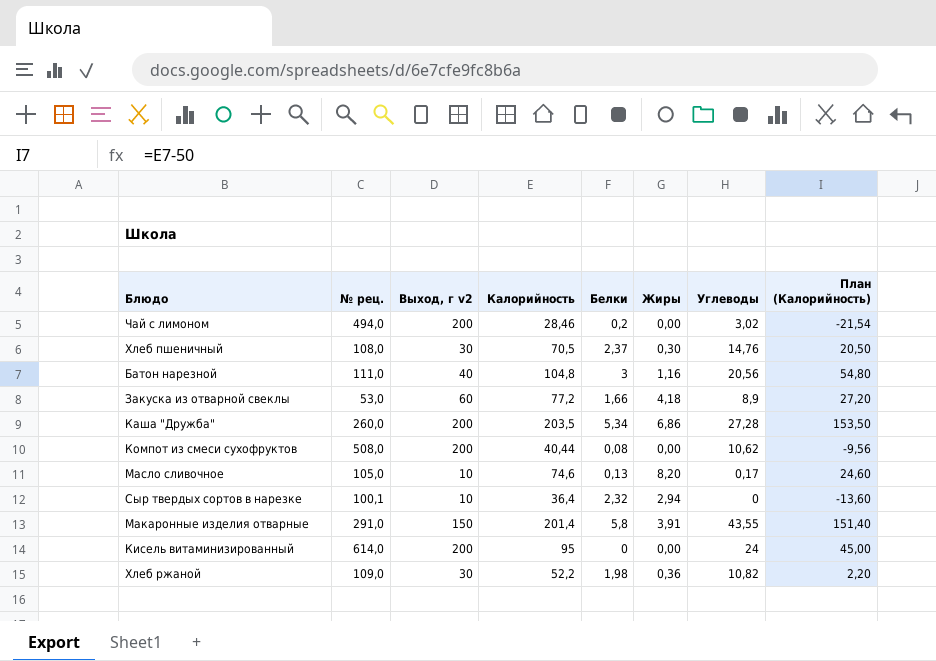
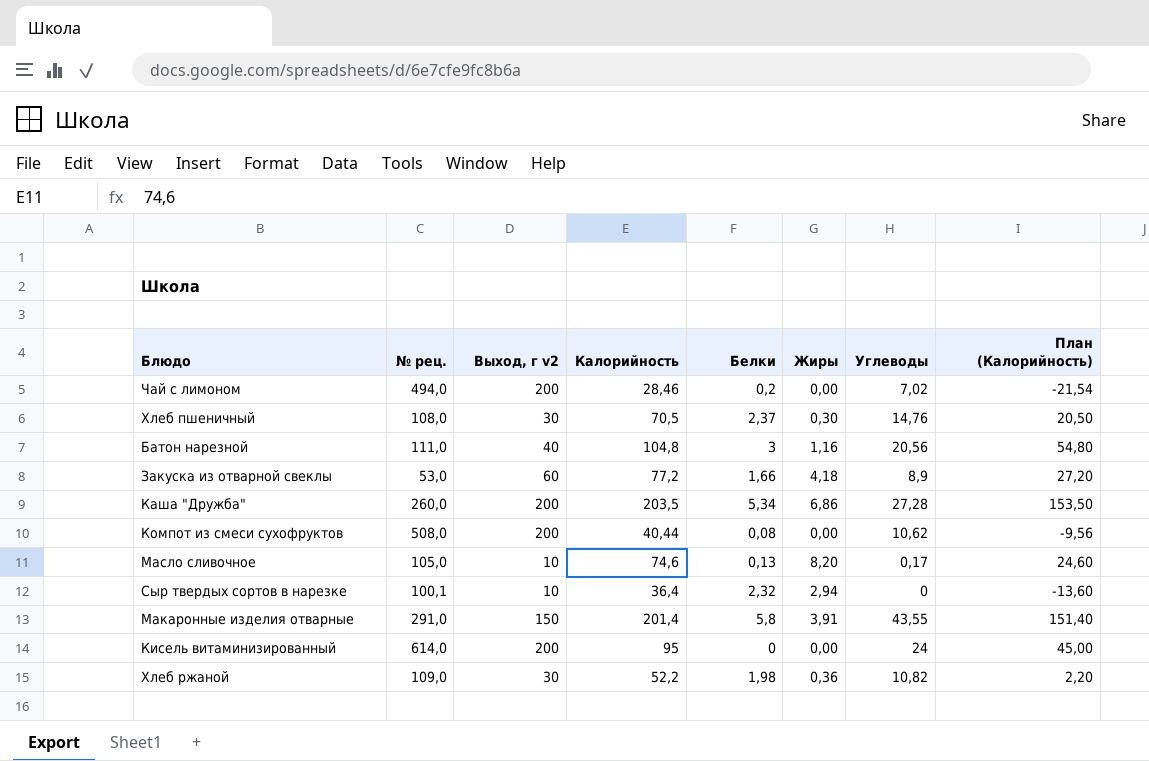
Чай с лимоном | Углеводы: 3,02 -> 7,02

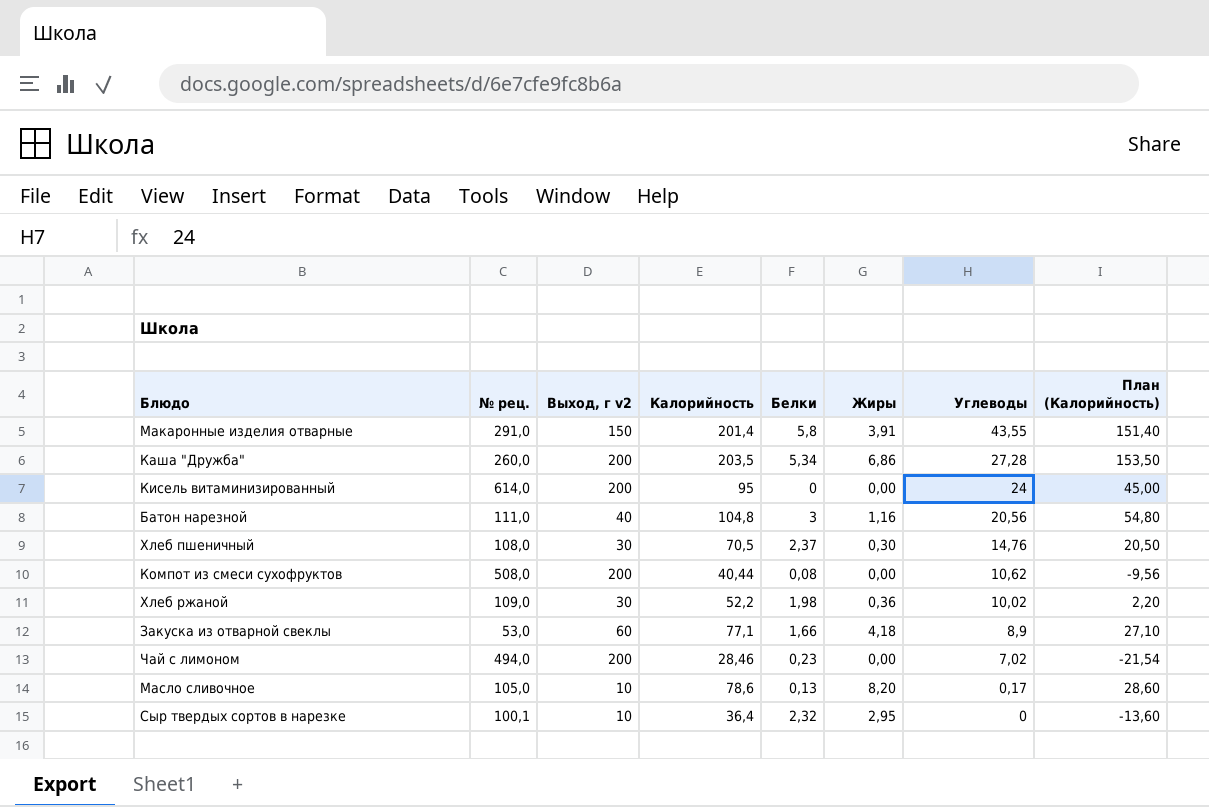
row order: none -> Углеводы descending
Хлеб ржаной | Углеводы: 10,82 -> 10,02
Закуска из отварной свеклы | Калорийность: 77,2 -> 77,1
Закуска из отварной свеклы | План (Калорийность): 27,20 -> 27,10
Чай с лимоном | Белки: 0,2 -> 0,23
Масло сливочное | Калорийность: 74,6 -> 78,6
Масло сливочное | План (Калорийность): 24,60 -> 28,60
Сыр твердых сортов в нарезке | Жиры: 2,94 -> 2,95

